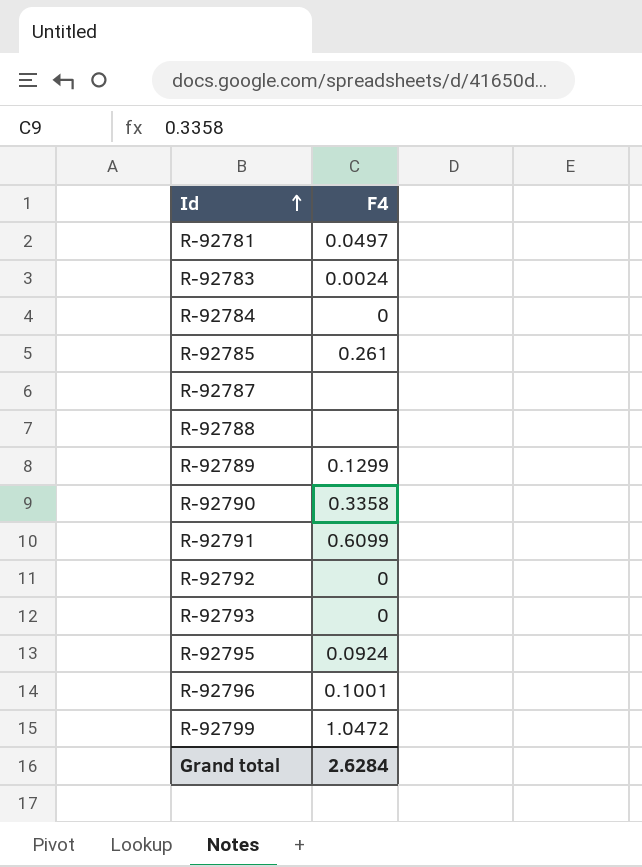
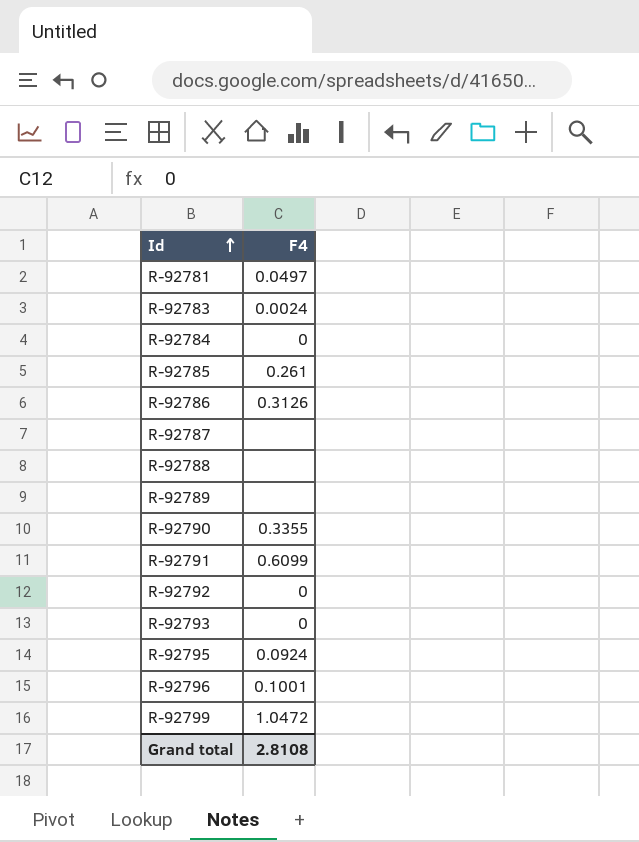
row R-92786: none -> 0.3126
R-92789 | F4: 0.1299 -> none
R-92790 | F4: 0.3358 -> 0.3355
Grand total | F4: 2.6284 -> 2.8108

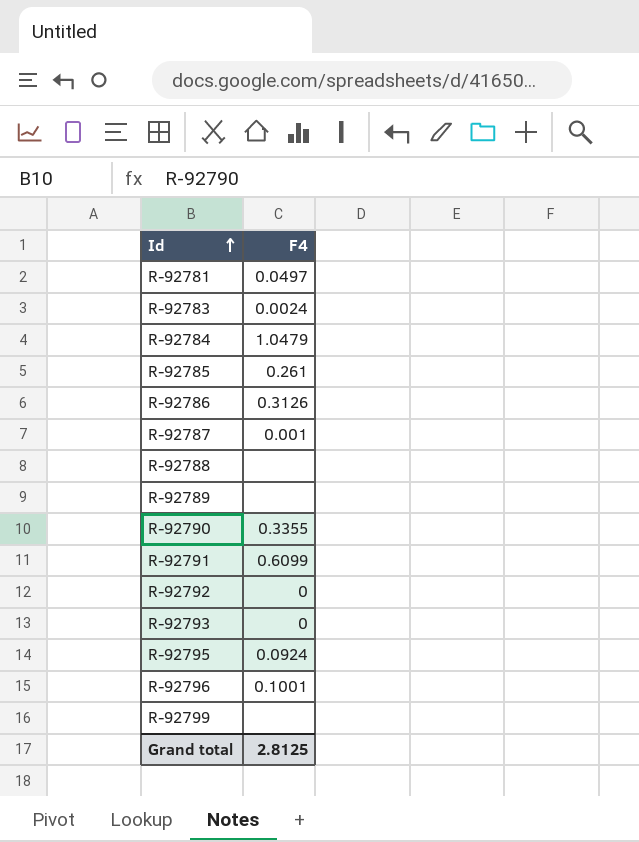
R-92784 | F4: 0 -> 1.0479
R-92787 | F4: none -> 0.001
R-92799 | F4: 1.0472 -> none
Grand total | F4: 2.8108 -> 2.8125

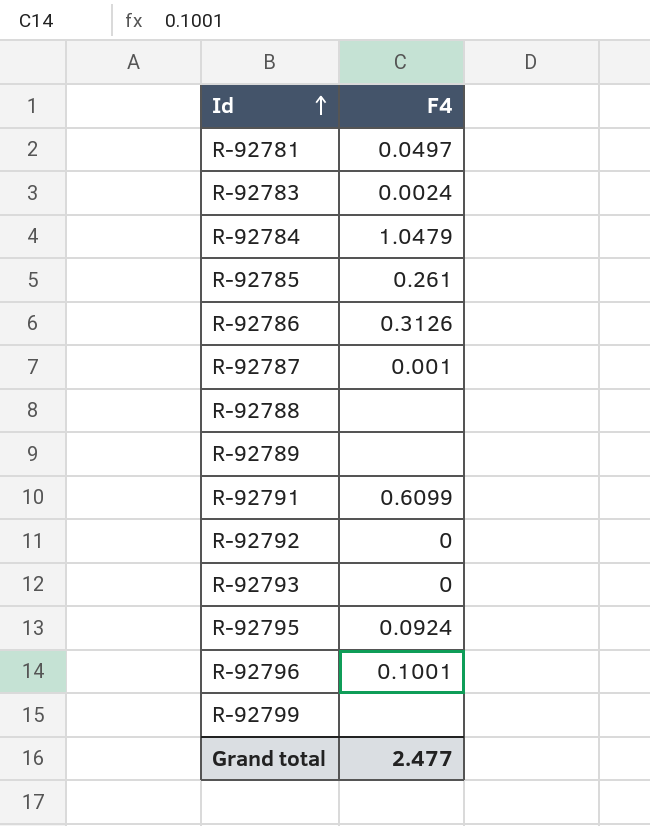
row R-92790: 0.3355 -> none
Grand total | F4: 2.8125 -> 2.477

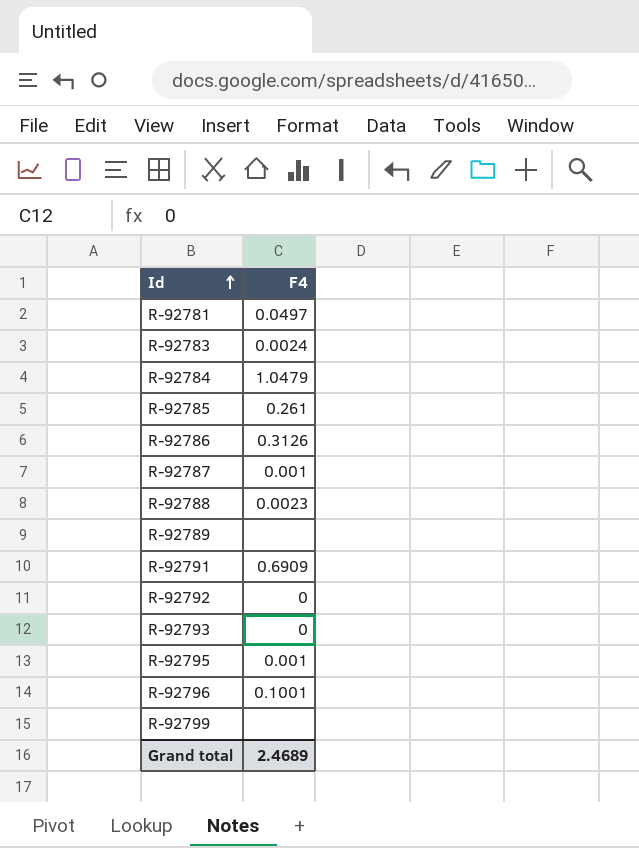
R-92788 | F4: none -> 0.0023
R-92791 | F4: 0.6099 -> 0.6909
R-92795 | F4: 0.0924 -> 0.001
Grand total | F4: 2.477 -> 2.4689

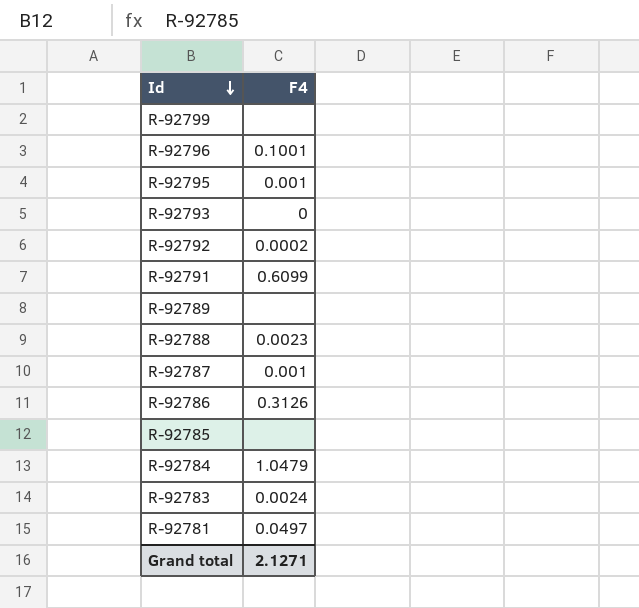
row order: Id ascending -> Id descending
R-92792 | F4: 0 -> 0.0002
R-92791 | F4: 0.6909 -> 0.6099
R-92785 | F4: 0.261 -> none
Grand total | F4: 2.4689 -> 2.1271

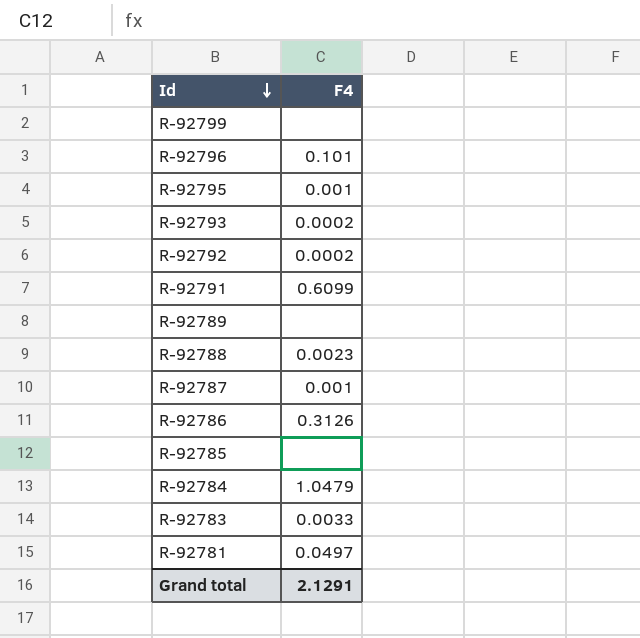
R-92796 | F4: 0.1001 -> 0.101
R-92793 | F4: 0 -> 0.0002
R-92783 | F4: 0.0024 -> 0.0033
Grand total | F4: 2.1271 -> 2.1291

